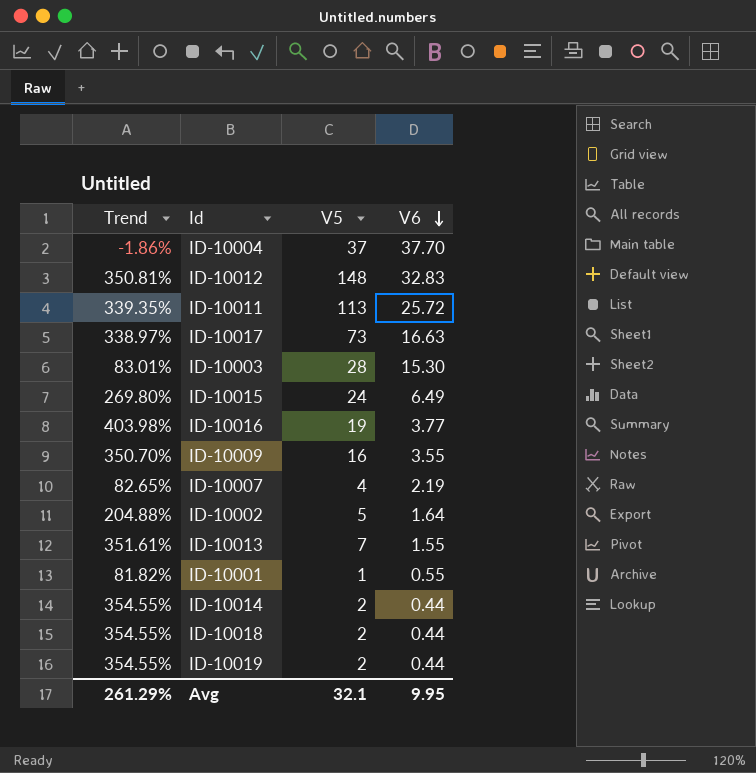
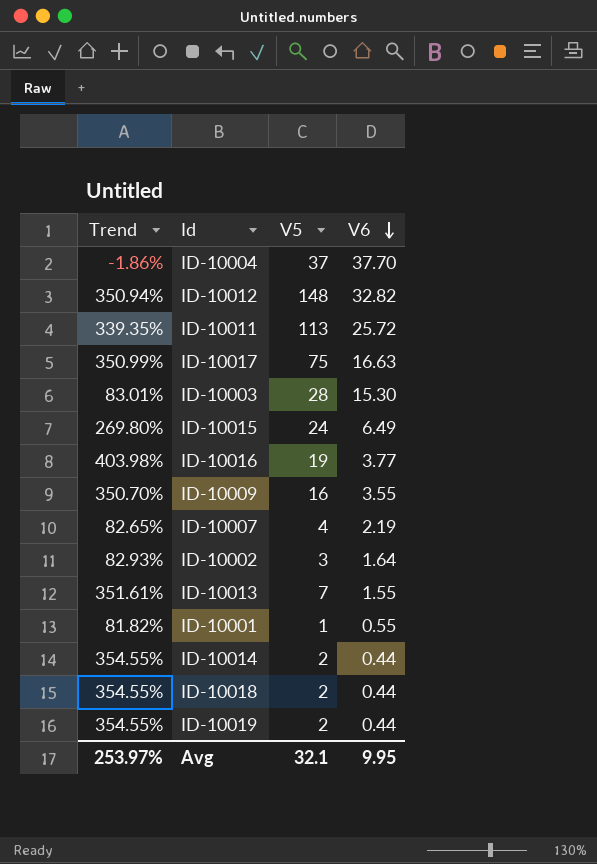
ID-10012 | Trend: 350.81% -> 350.94%
ID-10012 | V6: 32.83 -> 32.82
ID-10017 | Trend: 338.97% -> 350.99%
ID-10017 | V5: 73 -> 75
ID-10002 | Trend: 204.88% -> 82.93%
ID-10002 | V5: 5 -> 3
Avg | Trend: 261.29% -> 253.97%

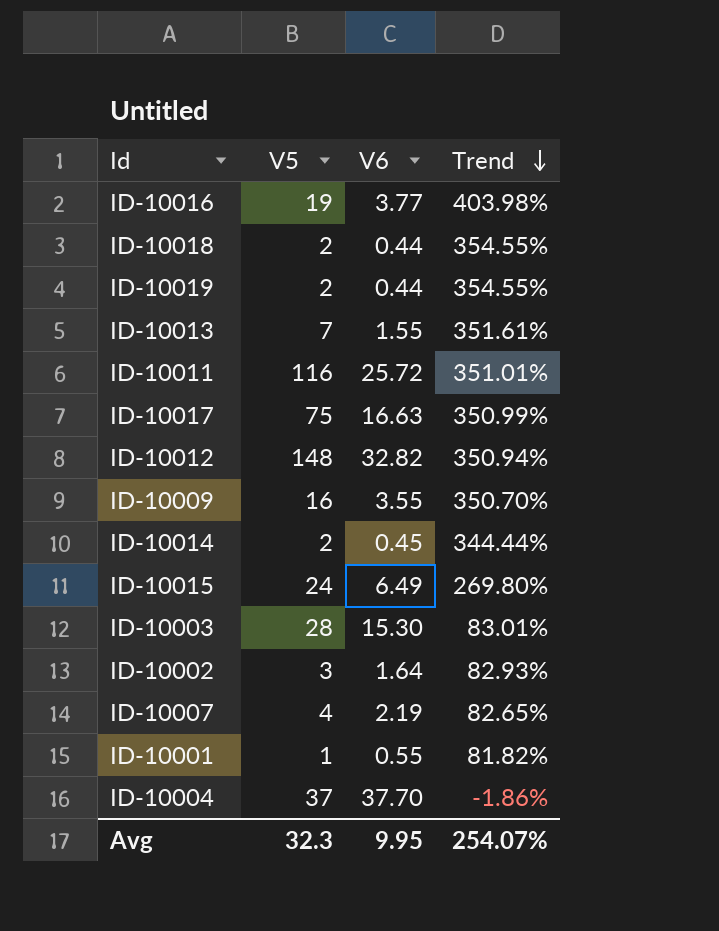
row order: V6 descending -> Trend descending
column Trend | position: 1 -> 4
ID-10011 | V5: 113 -> 116
ID-10011 | Trend: 339.35% -> 351.01%
ID-10014 | V6: 0.44 -> 0.45
ID-10014 | Trend: 354.55% -> 344.44%
Avg | V5: 32.1 -> 32.3
Avg | Trend: 253.97% -> 254.07%

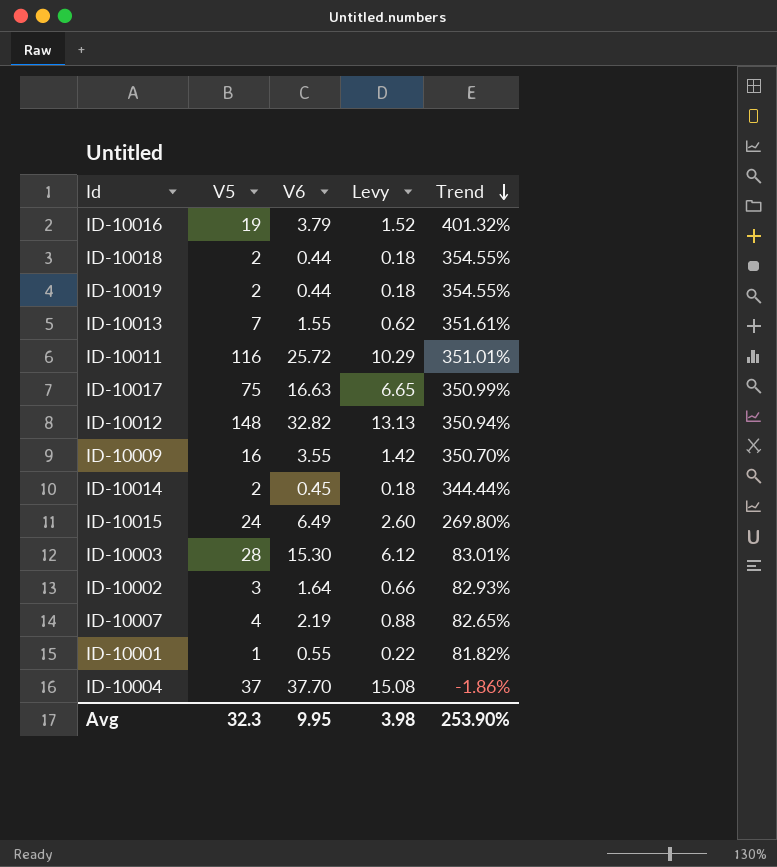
column Levy | formula: none -> [V6] * 0.4
ID-10016 | V6: 3.77 -> 3.79
ID-10016 | Trend: 403.98% -> 401.32%
Avg | Trend: 254.07% -> 253.90%

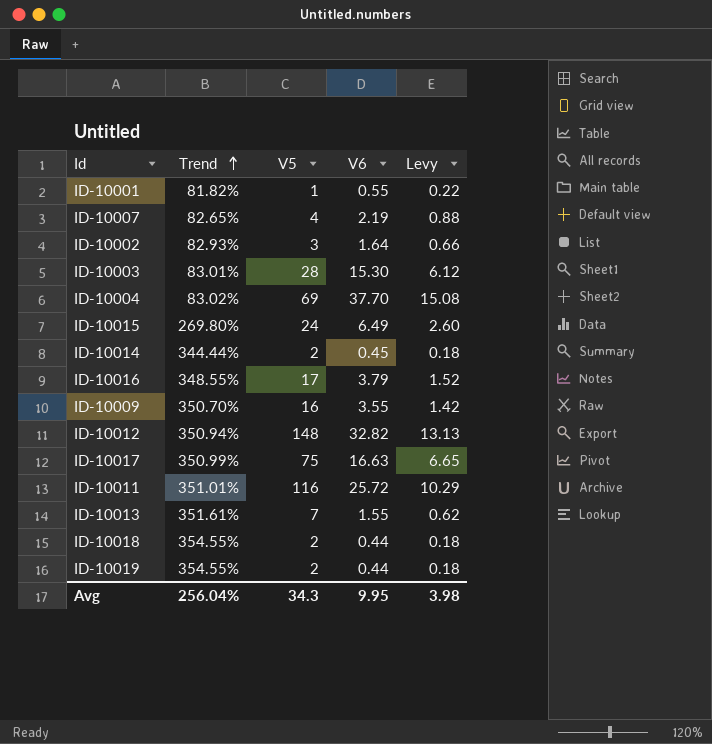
row order: Trend descending -> Trend ascending
column Trend | position: 5 -> 2
ID-10004 | Trend: -1.86% -> 83.02%
ID-10004 | V5: 37 -> 69
ID-10016 | Trend: 401.32% -> 348.55%
ID-10016 | V5: 19 -> 17
Avg | Trend: 253.90% -> 256.04%
Avg | V5: 32.3 -> 34.3

